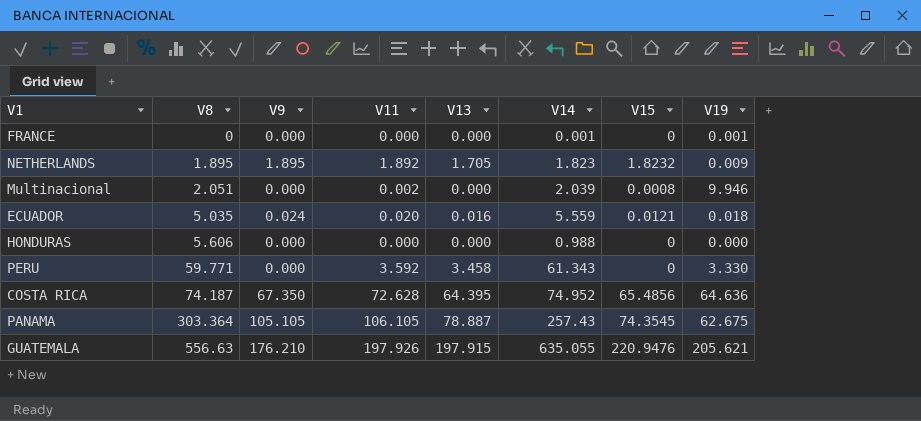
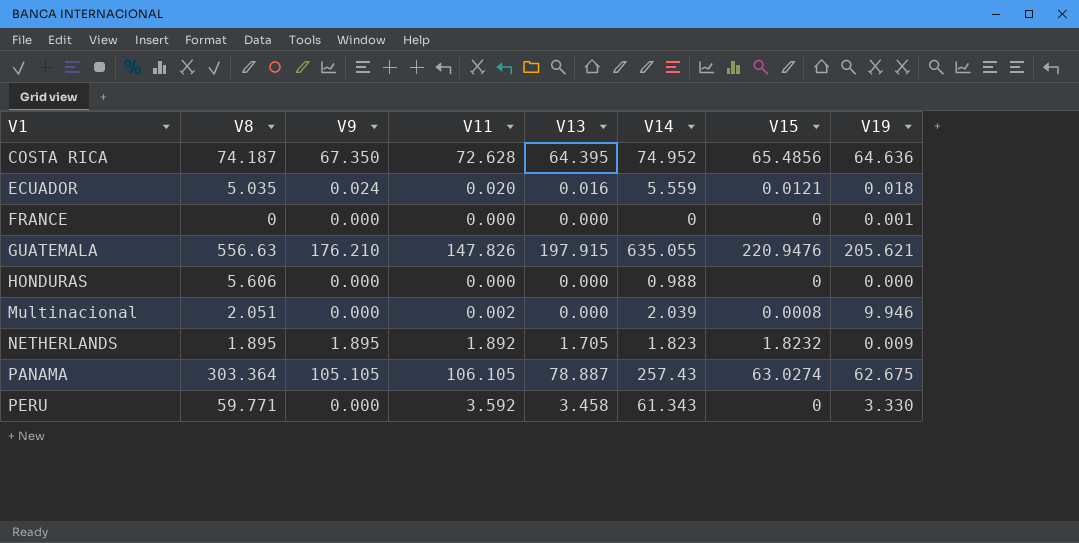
row order: V8 ascending -> V1 ascending
FRANCE | V14: 0.001 -> 0
GUATEMALA | V11: 197.926 -> 147.826
PANAMA | V15: 74.3545 -> 63.0274

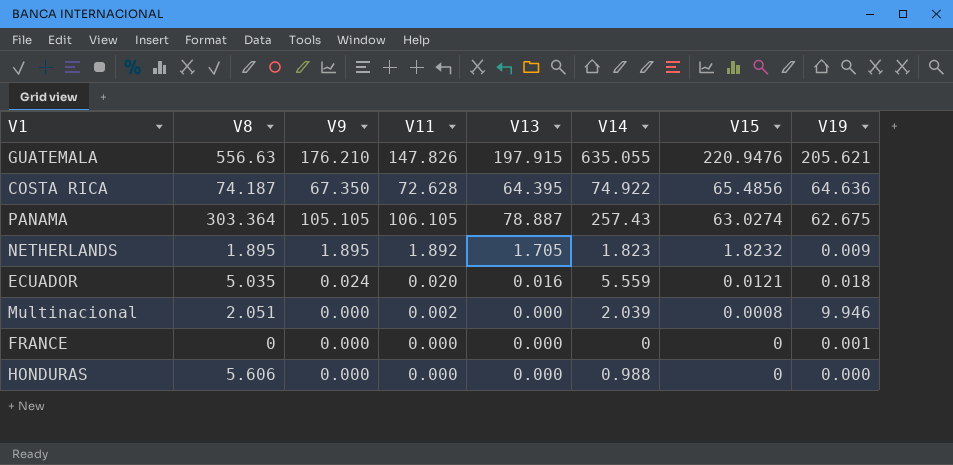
row order: V1 ascending -> V15 descending
row PERU: 59.771 | 0.000 | 3.592 | 3.458 | 61.343 | 0 | 3.330 -> none
COSTA RICA | V14: 74.952 -> 74.922

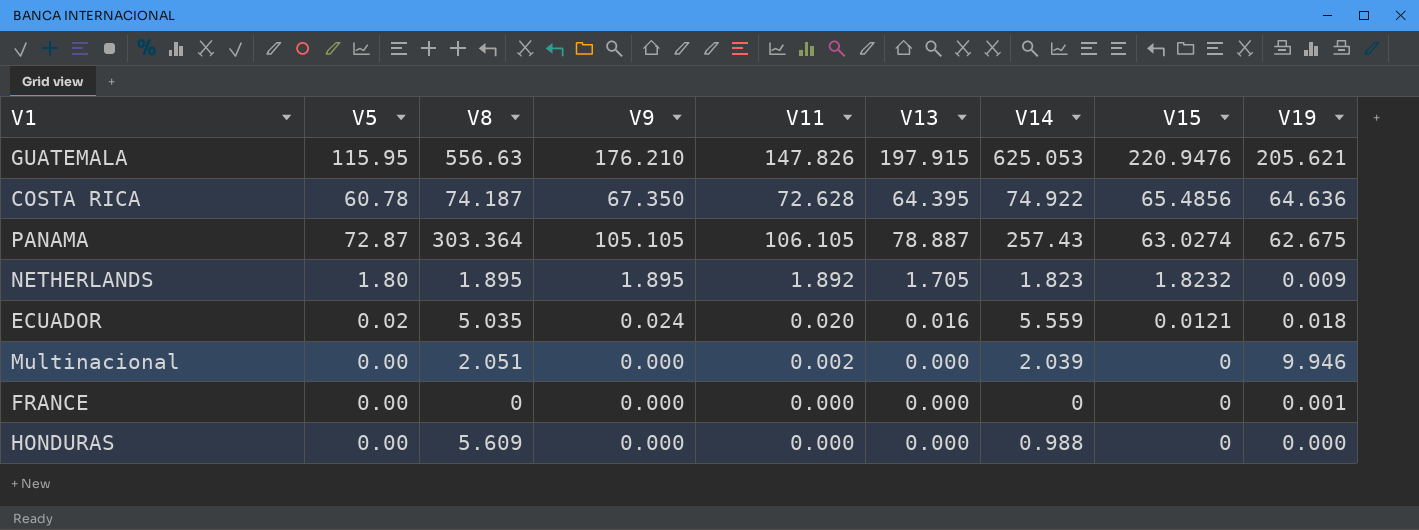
column V5 | position: none -> 2
GUATEMALA | V14: 635.055 -> 625.053
Multinacional | V15: 0.0008 -> 0
HONDURAS | V8: 5.606 -> 5.609

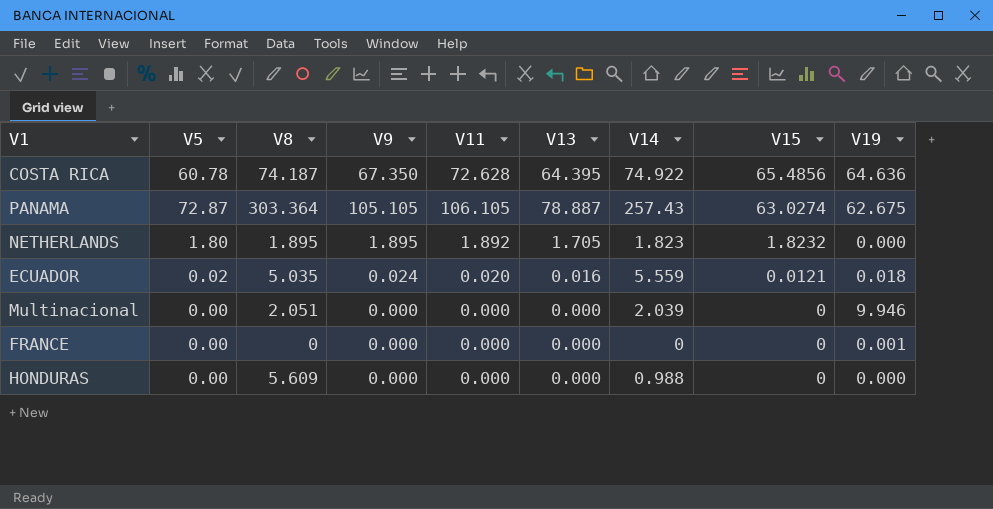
row GUATEMALA: 115.95 | 556.63 | 176.210 | 147.826 | 197.915 | 625.053 | 220.9476 | 205.621 -> none
NETHERLANDS | V19: 0.009 -> 0.000
Multinacional | V11: 0.002 -> 0.000

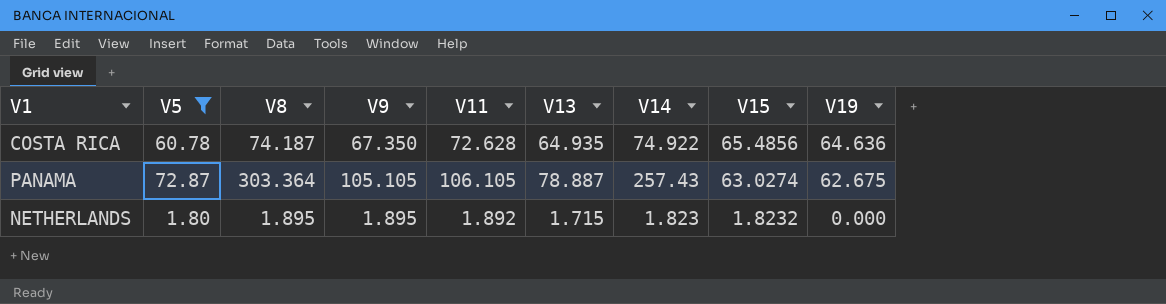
filter: none -> V5 >= 1.80
COSTA RICA | V13: 64.395 -> 64.935
NETHERLANDS | V13: 1.705 -> 1.715

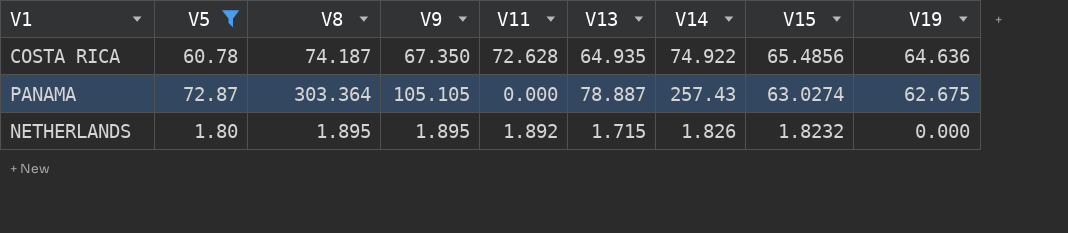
PANAMA | V11: 106.105 -> 0.000
NETHERLANDS | V14: 1.823 -> 1.826

